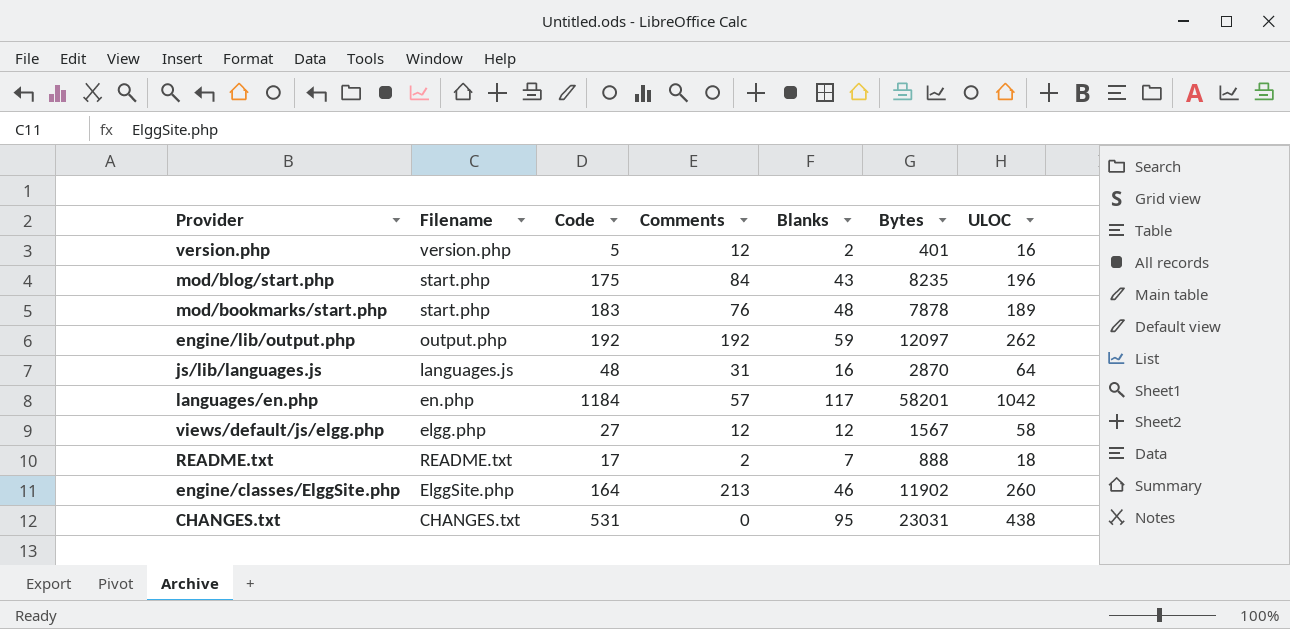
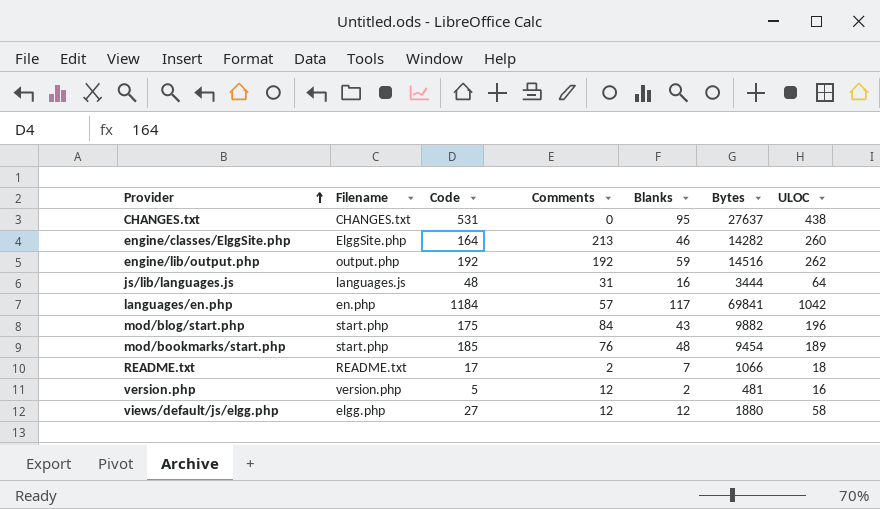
row order: none -> Provider ascending
CHANGES.txt | Bytes: 23031 -> 27637
engine/classes/ElggSite.php | Bytes: 11902 -> 14282
engine/lib/output.php | Bytes: 12097 -> 14516
js/lib/languages.js | Bytes: 2870 -> 3444
languages/en.php | Bytes: 58201 -> 69841
mod/blog/start.php | Bytes: 8235 -> 9882
mod/bookmarks/start.php | Code: 183 -> 185
mod/bookmarks/start.php | Bytes: 7878 -> 9454
README.txt | Bytes: 888 -> 1066
version.php | Bytes: 401 -> 481
views/default/js/elgg.php | Bytes: 1567 -> 1880

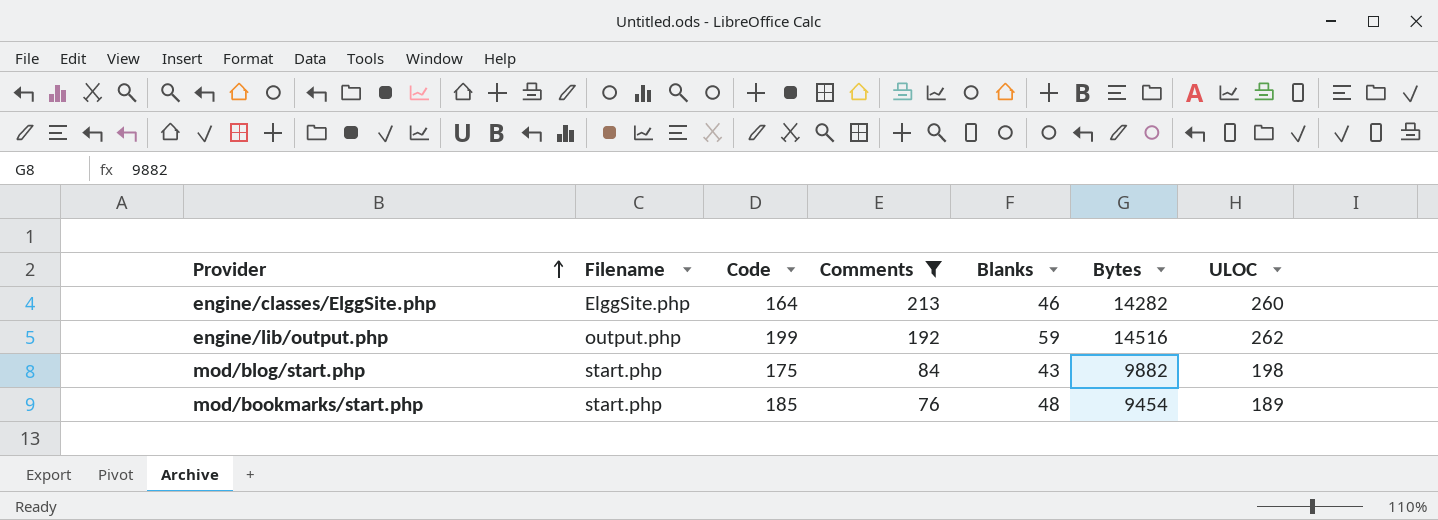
filter: none -> Comments >= 76
engine/lib/output.php | Code: 192 -> 199
mod/blog/start.php | ULOC: 196 -> 198

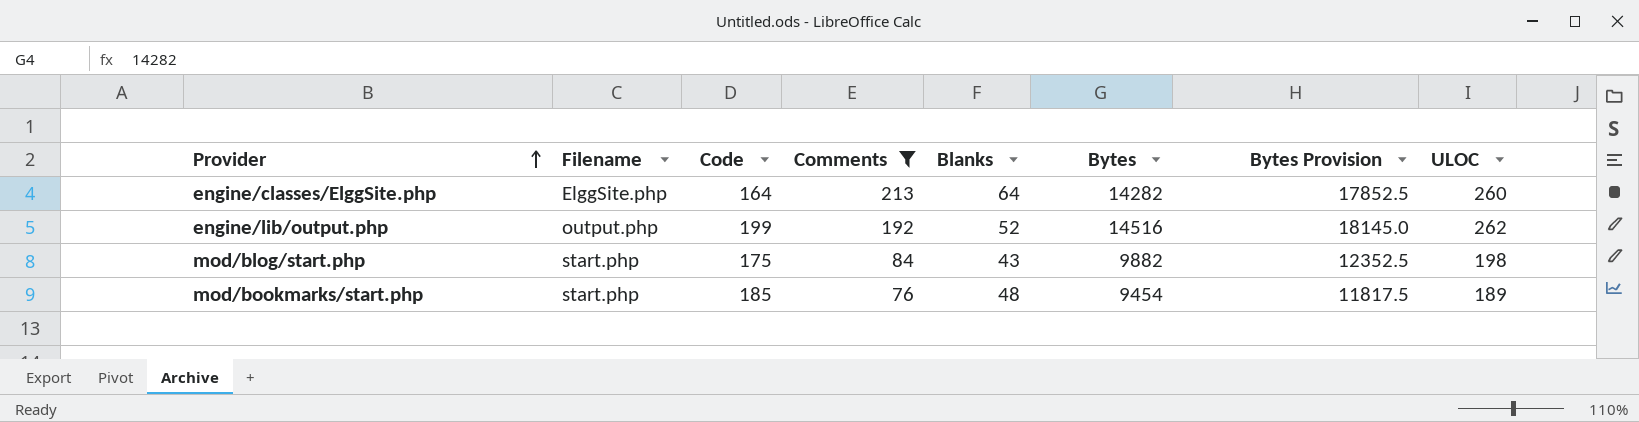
column Bytes Provision | formula: none -> [Bytes] * 1.25
engine/classes/ElggSite.php | Blanks: 46 -> 64
engine/lib/output.php | Blanks: 59 -> 52

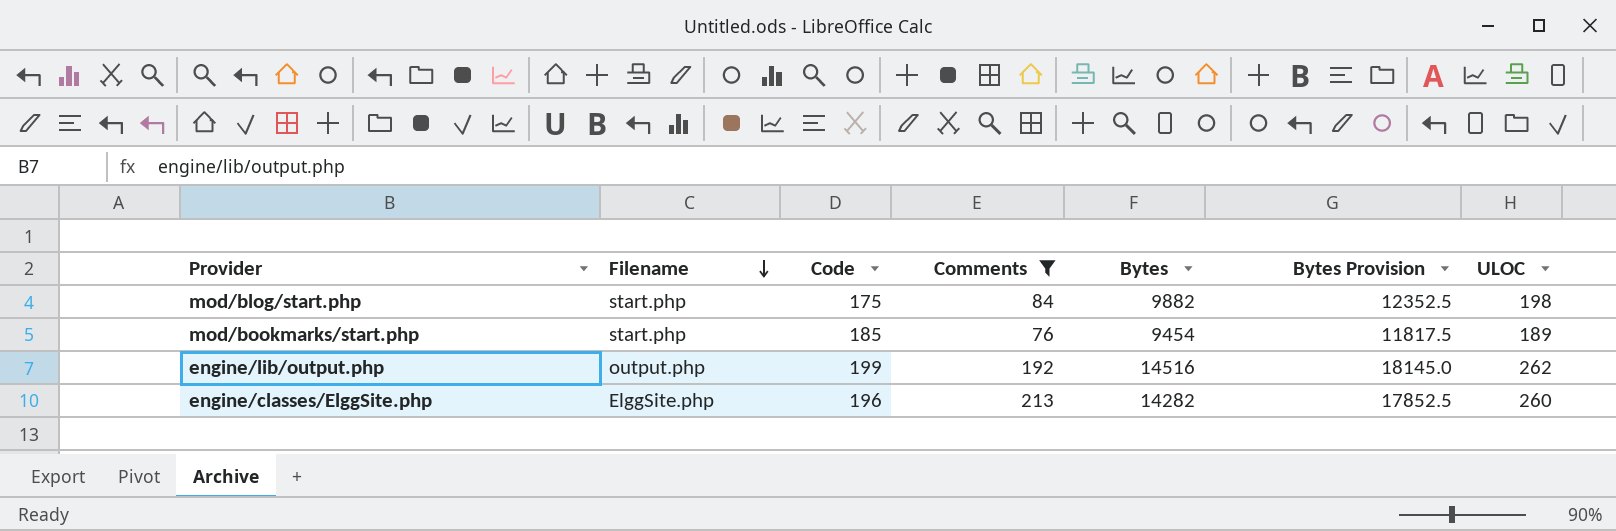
row order: Provider ascending -> Filename descending
column Blanks | position: 5 -> none
engine/classes/ElggSite.php | Code: 164 -> 196

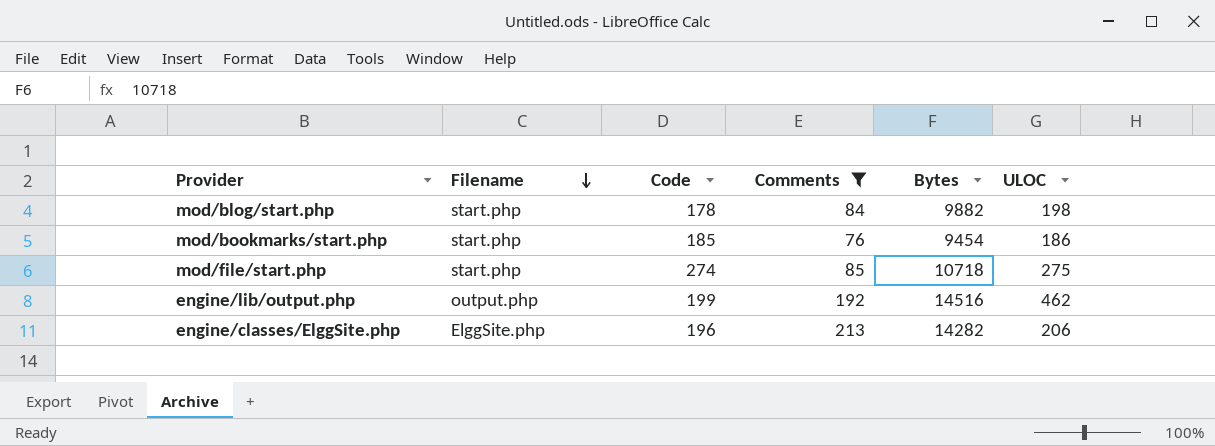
column Bytes Provision | formula: [Bytes] * 1.25 -> none
mod/blog/start.php | Code: 175 -> 178
mod/bookmarks/start.php | ULOC: 189 -> 186
row mod/file/start.php: none -> start.php | 274 | 85 | 10718 | 275
engine/lib/output.php | ULOC: 262 -> 462
engine/classes/ElggSite.php | ULOC: 260 -> 206

